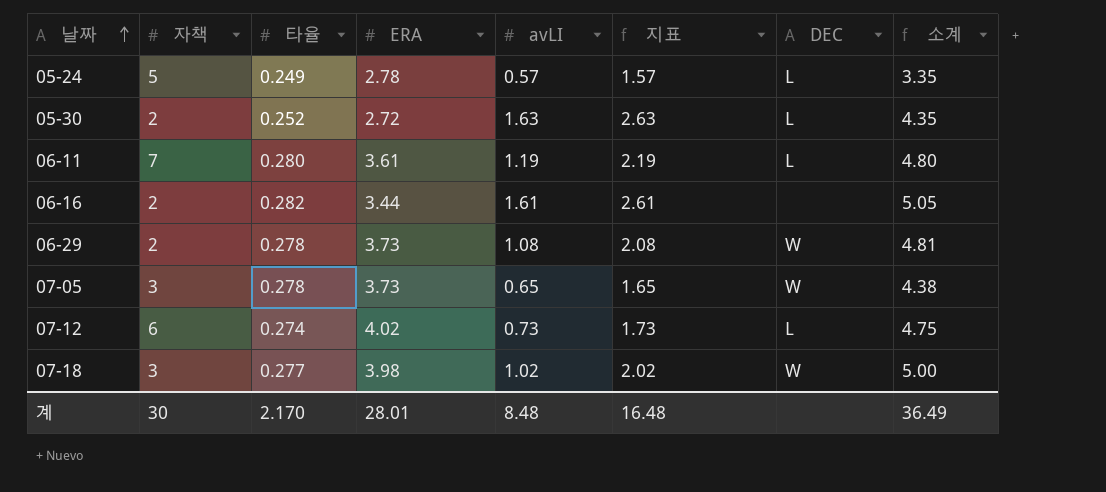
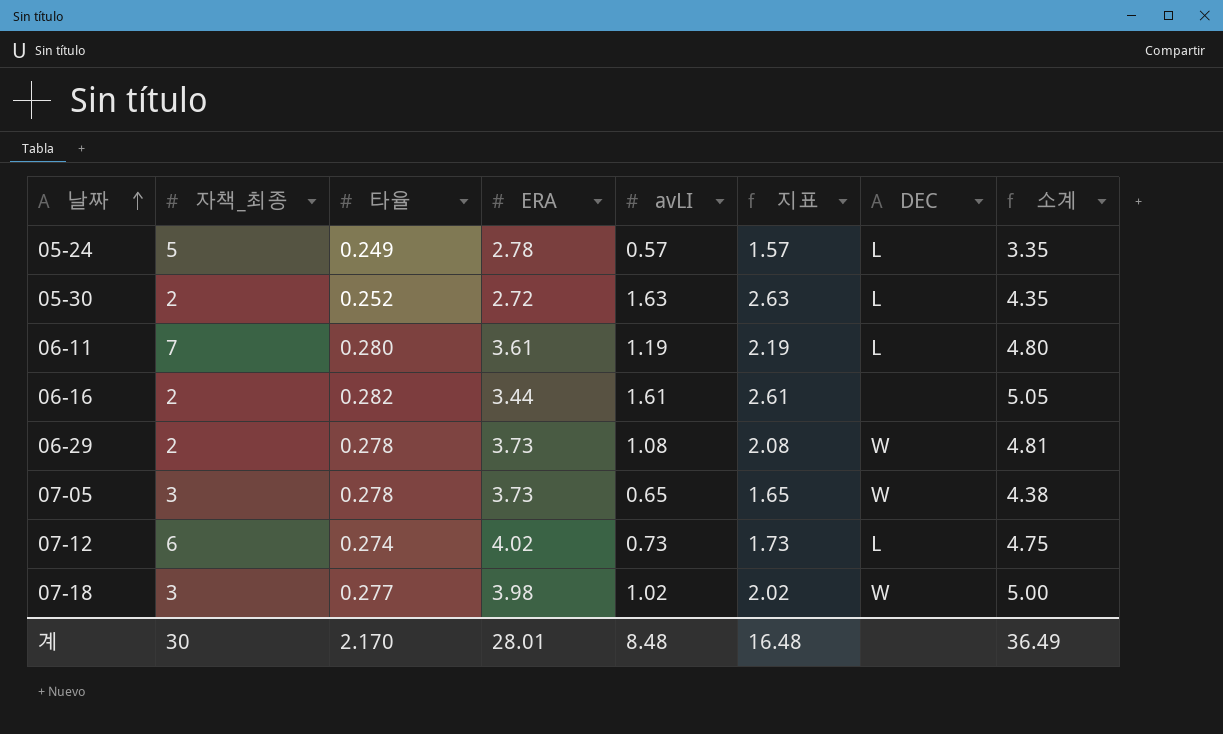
column name: 자책 -> 자책_최종

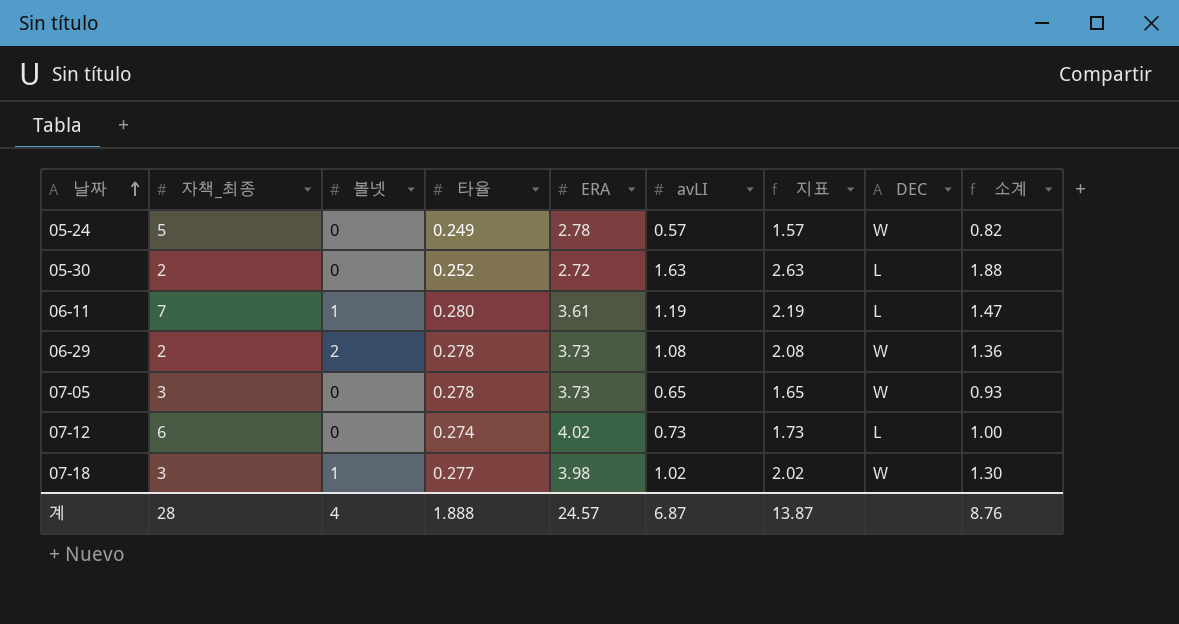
column 볼넷 | position: none -> 3
column 소계 | formula: [ERA] + [avLI] -> [타율] + [avLI]
row 06-16: 2 | 0.282 | 3.44 | 1.61 | 2.61 | none | 5.05 -> none
05-24 | DEC: L -> W
계 | 자책_최종: 30 -> 28
계 | 타율: 2.170 -> 1.888
계 | ERA: 28.01 -> 24.57
계 | avLI: 8.48 -> 6.87
계 | 지표: 16.48 -> 13.87
계 | 소계: 36.49 -> 8.76

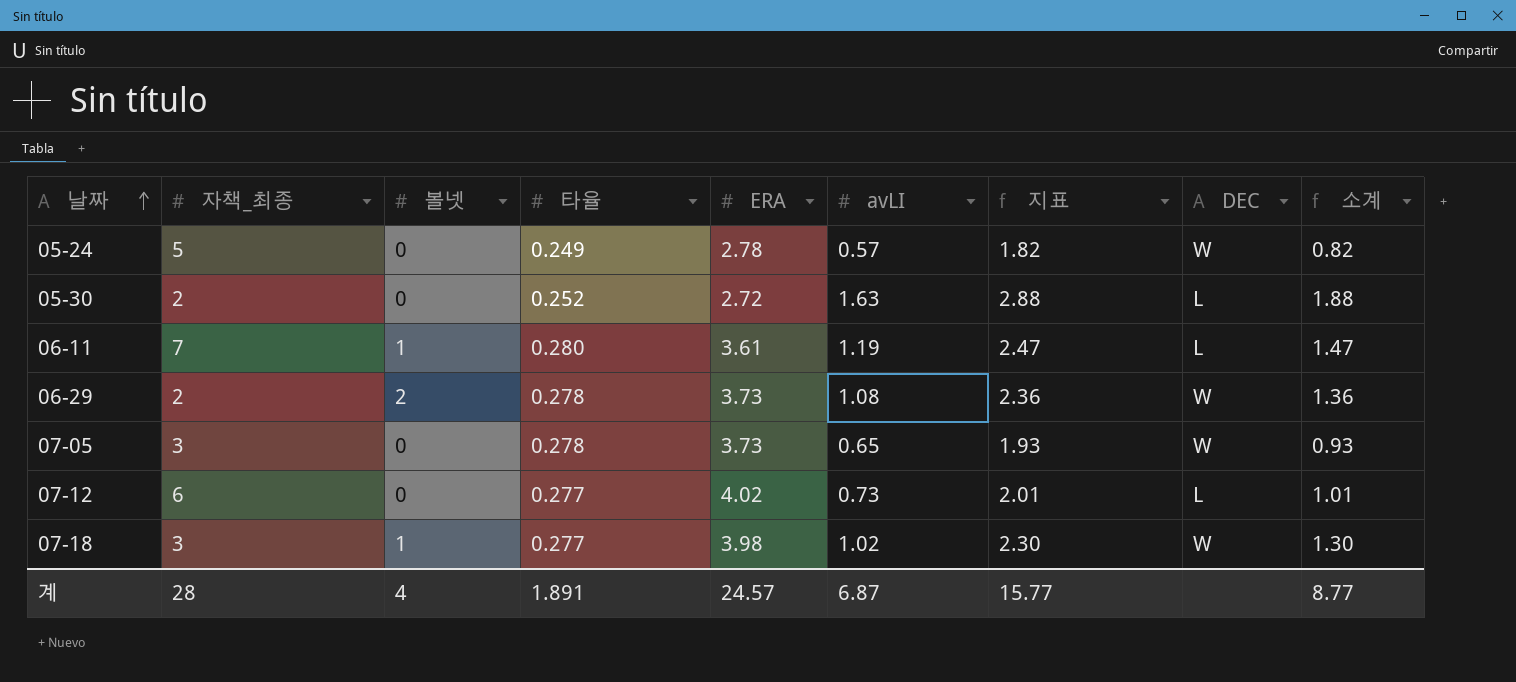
column 지표 | formula: [avLI] + 1 -> [소계] + 1
07-12 | 타율: 0.274 -> 0.277
07-12 | 소계: 1.00 -> 1.01
계 | 타율: 1.888 -> 1.891
계 | 지표: 13.87 -> 15.77
계 | 소계: 8.76 -> 8.77

